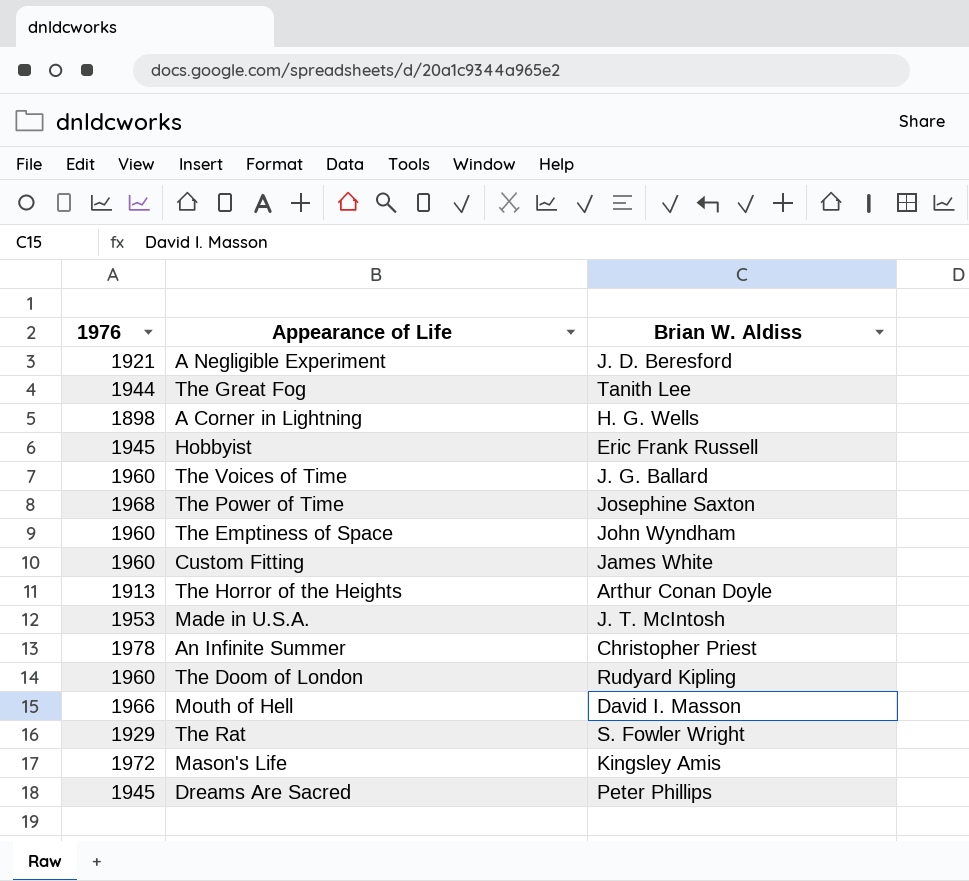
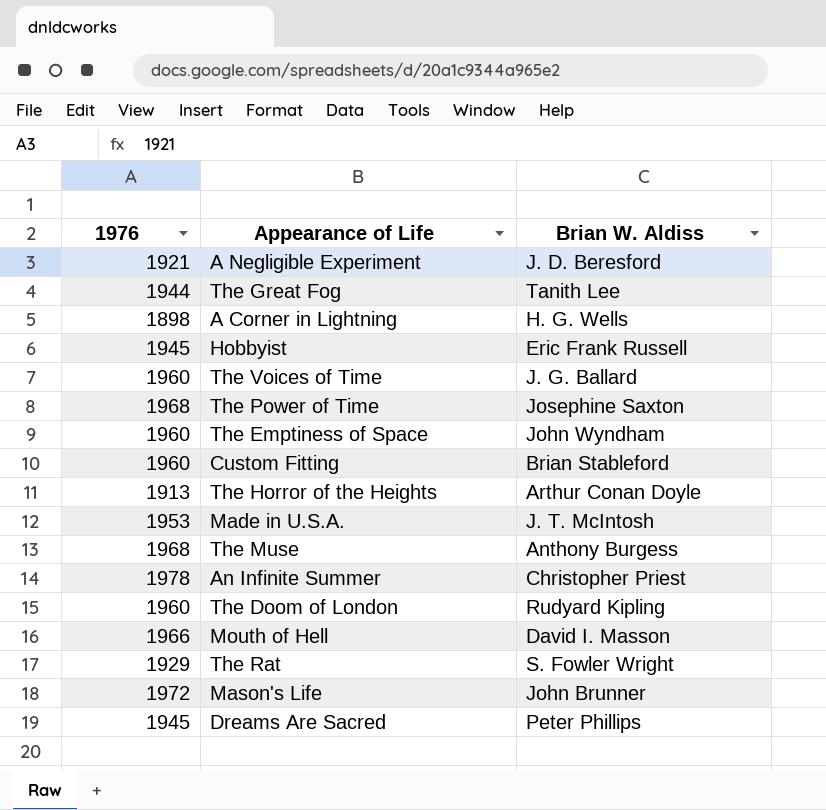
Custom Fitting | Brian W. Aldiss: James White -> Brian Stableford
row The Muse: none -> 1968 | Anthony Burgess
Mason's Life | Brian W. Aldiss: Kingsley Amis -> John Brunner

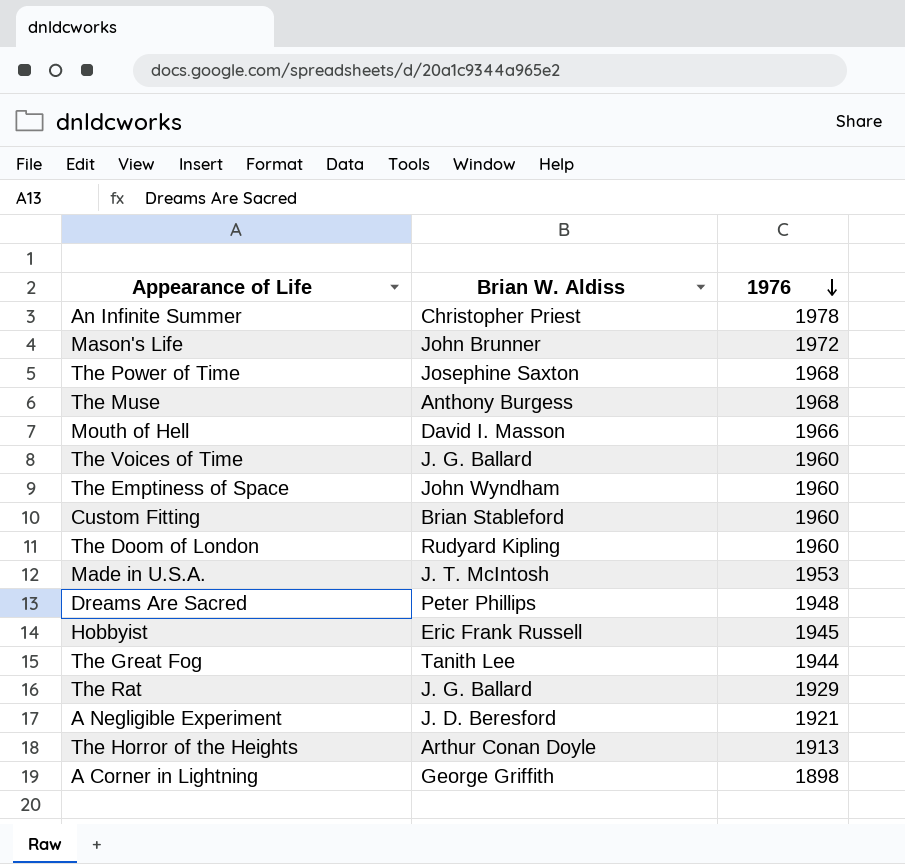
row order: none -> 1976 descending
column 1976 | position: 1 -> 3
Dreams Are Sacred | 1976: 1945 -> 1948
The Rat | Brian W. Aldiss: S. Fowler Wright -> J. G. Ballard
A Corner in Lightning | Brian W. Aldiss: H. G. Wells -> George Griffith

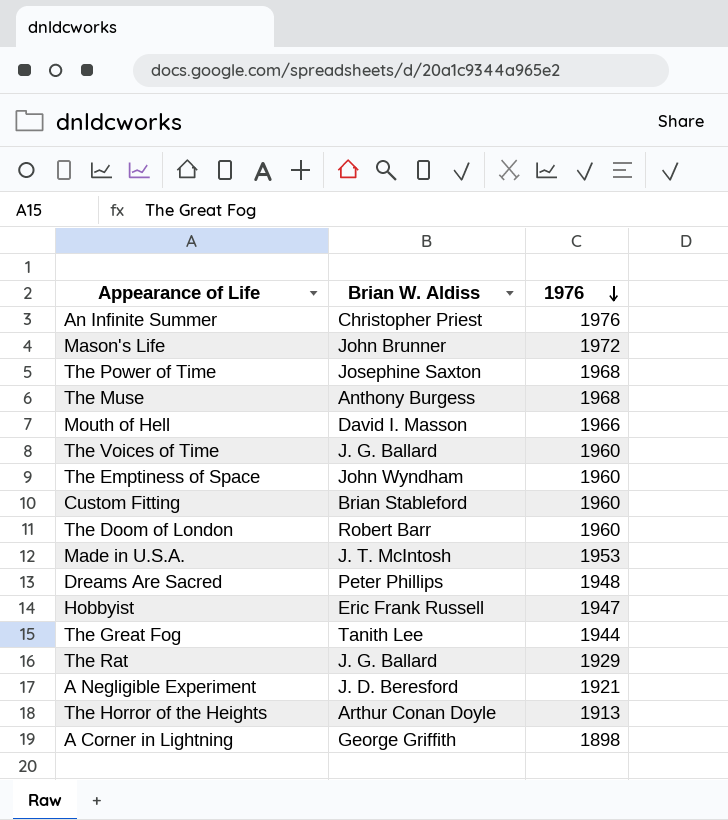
An Infinite Summer | 1976: 1978 -> 1976
The Doom of London | Brian W. Aldiss: Rudyard Kipling -> Robert Barr
Hobbyist | 1976: 1945 -> 1947

